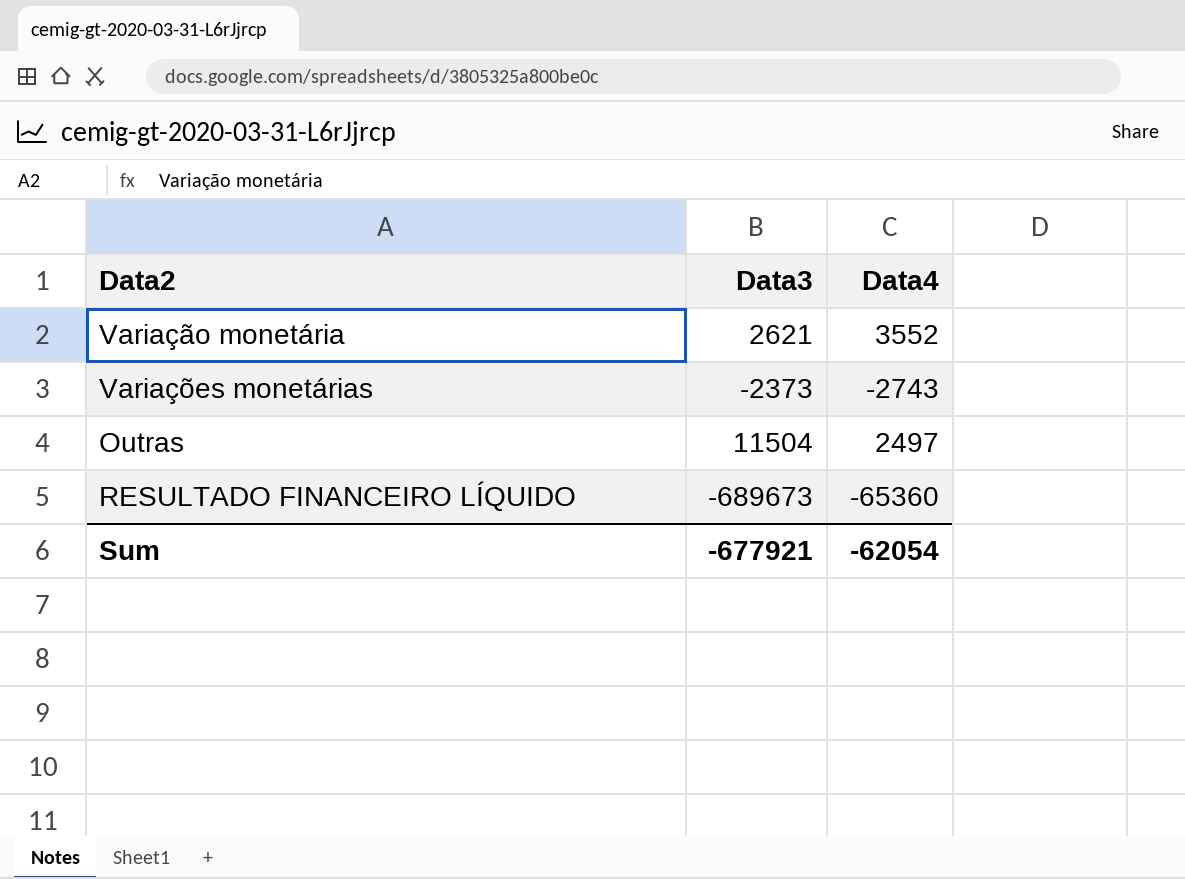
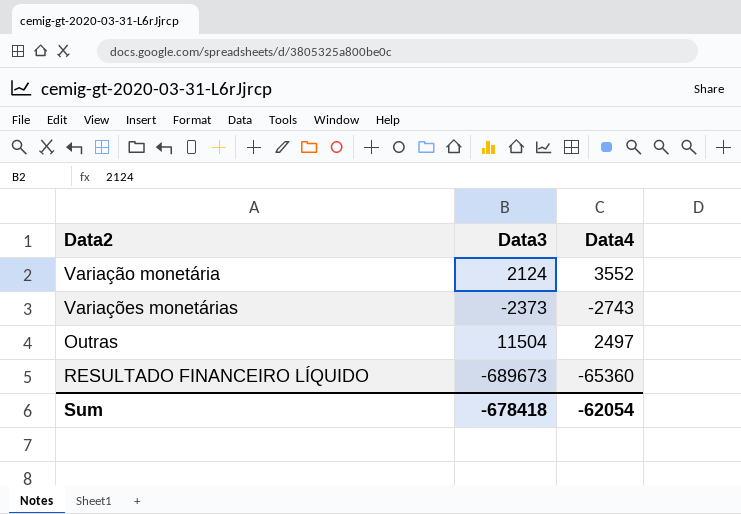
Variação monetária | Data3: 2621 -> 2124
Sum | Data3: -677921 -> -678418

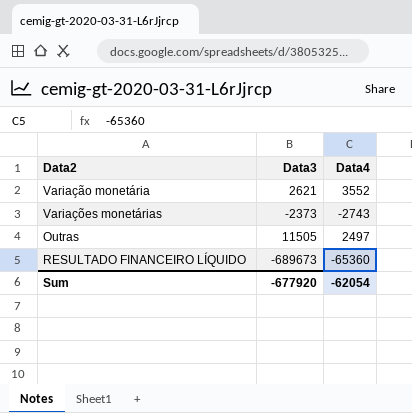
Variação monetária | Data3: 2124 -> 2621
Outras | Data3: 11504 -> 11505
Sum | Data3: -678418 -> -677920

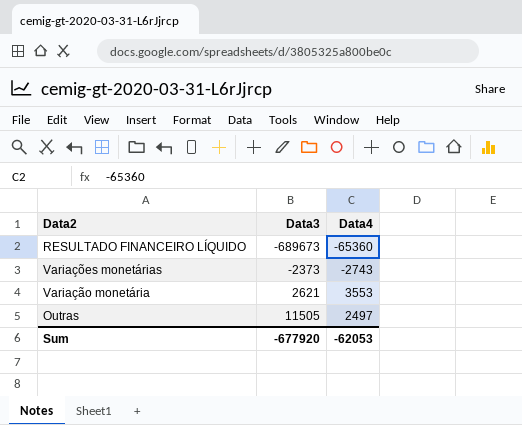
row order: none -> Data3 ascending
Variação monetária | Data4: 3552 -> 3553
Sum | Data4: -62054 -> -62053

